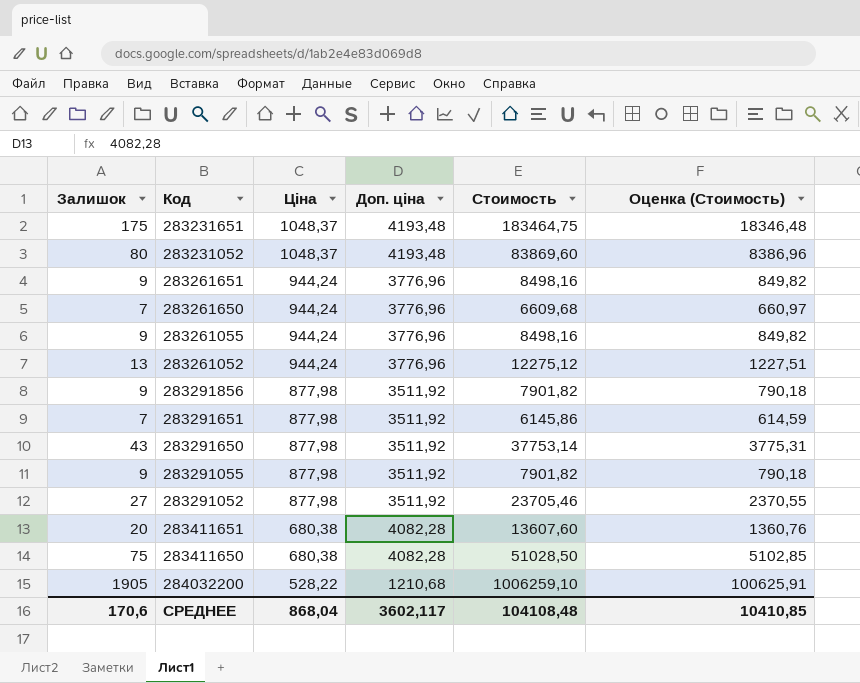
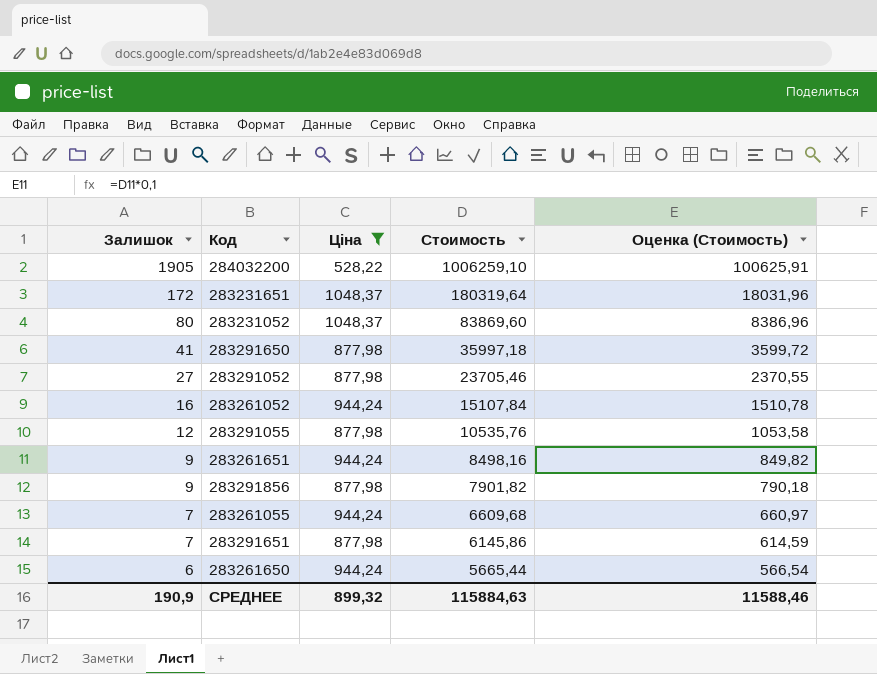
filter: none -> Ціна != 680,38
row order: Ціна descending -> Залишок descending
column Доп. ціна | position: 4 -> none
283231651 | Залишок: 175 -> 172
283231651 | Стоимость: 183464,75 -> 180319,64
283231651 | Оценка (Стоимость): 18346,48 -> 18031,96
283291650 | Залишок: 43 -> 41
283291650 | Стоимость: 37753,14 -> 35997,18
283291650 | Оценка (Стоимость): 3775,31 -> 3599,72
283261052 | Залишок: 13 -> 16
283261052 | Стоимость: 12275,12 -> 15107,84
283261052 | Оценка (Стоимость): 1227,51 -> 1510,78
283291055 | Залишок: 9 -> 12
283291055 | Стоимость: 7901,82 -> 10535,76
283291055 | Оценка (Стоимость): 790,18 -> 1053,58
283261055 | Залишок: 9 -> 7
283261055 | Стоимость: 8498,16 -> 6609,68
283261055 | Оценка (Стоимость): 849,82 -> 660,97
283261650 | Залишок: 7 -> 6
283261650 | Стоимость: 6609,68 -> 5665,44
283261650 | Оценка (Стоимость): 660,97 -> 566,54
СРЕДНЕЕ | Залишок: 170,6 -> 190,9
СРЕДНЕЕ | Ціна: 868,04 -> 899,32
СРЕДНЕЕ | Стоимость: 104108,48 -> 115884,63
СРЕДНЕЕ | Оценка (Стоимость): 10410,85 -> 11588,46

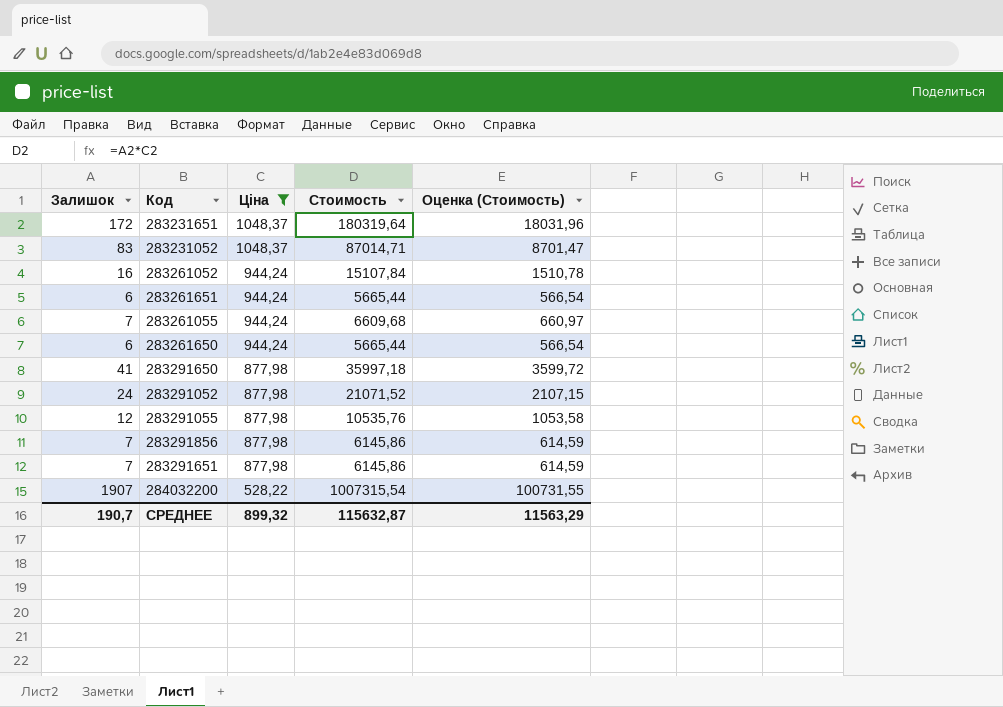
row order: Залишок descending -> Ціна descending
283231052 | Залишок: 80 -> 83
283231052 | Стоимость: 83869,60 -> 87014,71
283231052 | Оценка (Стоимость): 8386,96 -> 8701,47
283261651 | Залишок: 9 -> 6
283261651 | Стоимость: 8498,16 -> 5665,44
283261651 | Оценка (Стоимость): 849,82 -> 566,54
283291052 | Залишок: 27 -> 24
283291052 | Стоимость: 23705,46 -> 21071,52
283291052 | Оценка (Стоимость): 2370,55 -> 2107,15
283291856 | Залишок: 9 -> 7
283291856 | Стоимость: 7901,82 -> 6145,86
283291856 | Оценка (Стоимость): 790,18 -> 614,59
284032200 | Залишок: 1905 -> 1907
284032200 | Стоимость: 1006259,10 -> 1007315,54
284032200 | Оценка (Стоимость): 100625,91 -> 100731,55
СРЕДНЕЕ | Залишок: 190,9 -> 190,7
СРЕДНЕЕ | Стоимость: 115884,63 -> 115632,87
СРЕДНЕЕ | Оценка (Стоимость): 11588,46 -> 11563,29

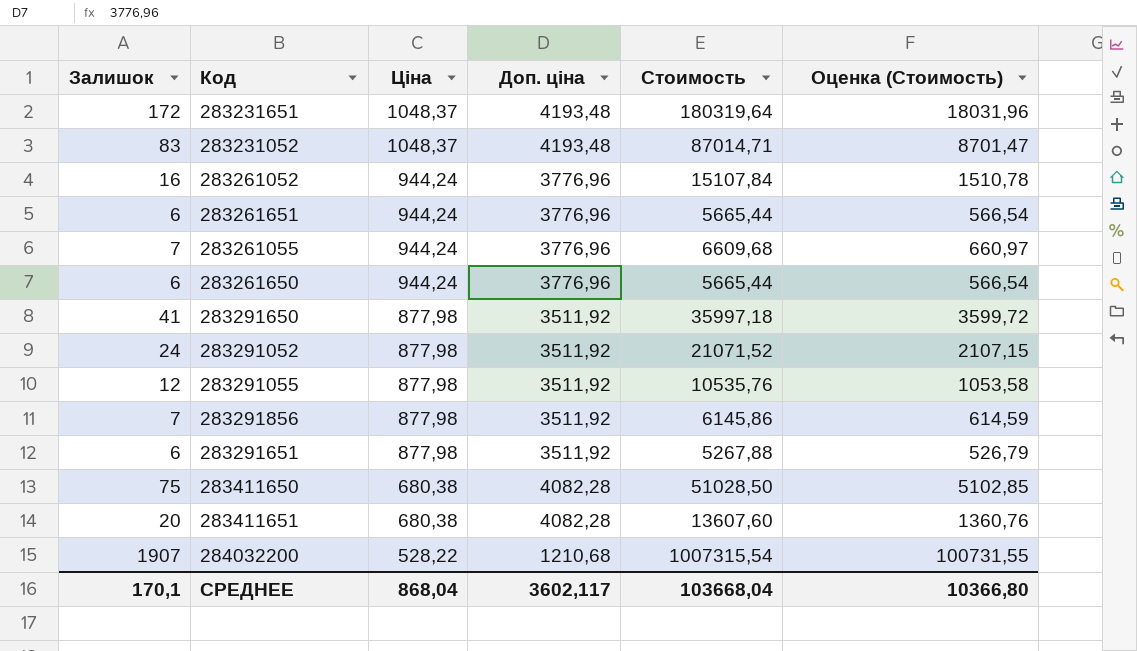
filter: Ціна != 680,38 -> none
column Доп. ціна | position: none -> 4
283291651 | Залишок: 7 -> 6
283291651 | Стоимость: 6145,86 -> 5267,88
283291651 | Оценка (Стоимость): 614,59 -> 526,79
СРЕДНЕЕ | Залишок: 190,7 -> 170,1
СРЕДНЕЕ | Ціна: 899,32 -> 868,04
СРЕДНЕЕ | Стоимость: 115632,87 -> 103668,04
СРЕДНЕЕ | Оценка (Стоимость): 11563,29 -> 10366,80

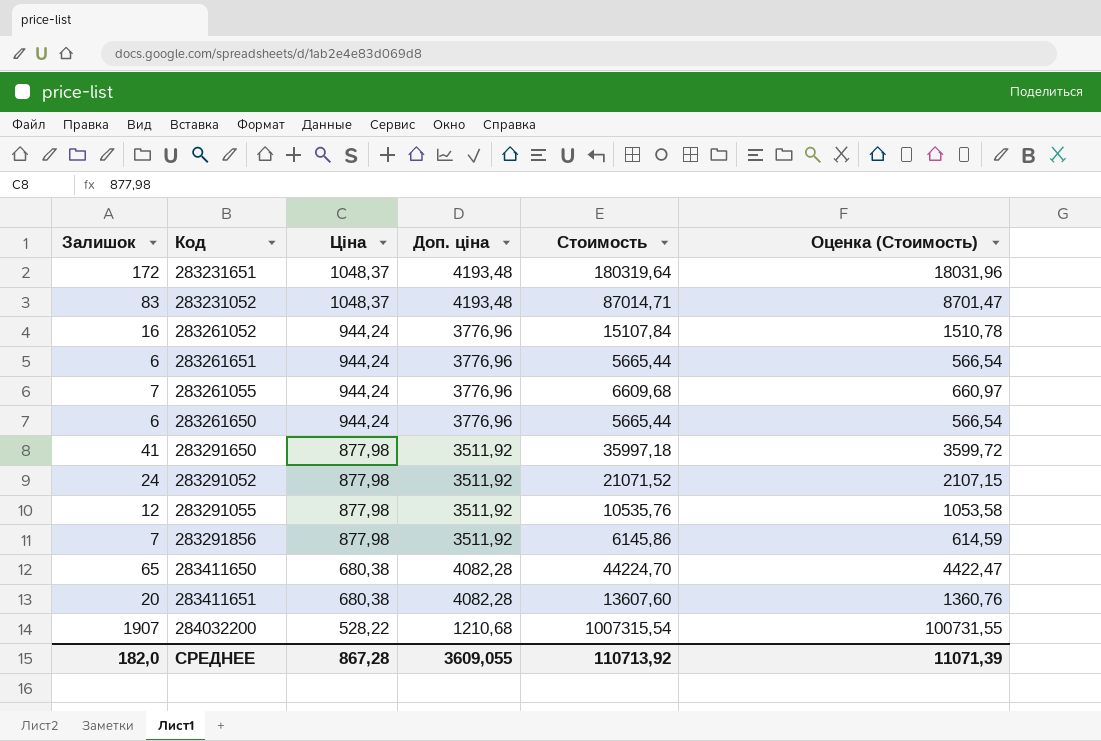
row 283291651: 6 | 877,98 | 3511,92 | 5267,88 | 526,79 -> none
283411650 | Залишок: 75 -> 65
283411650 | Стоимость: 51028,50 -> 44224,70
283411650 | Оценка (Стоимость): 5102,85 -> 4422,47
СРЕДНЕЕ | Залишок: 170,1 -> 182,0
СРЕДНЕЕ | Ціна: 868,04 -> 867,28
СРЕДНЕЕ | Доп. ціна: 3602,117 -> 3609,055
СРЕДНЕЕ | Стоимость: 103668,04 -> 110713,92
СРЕДНЕЕ | Оценка (Стоимость): 10366,80 -> 11071,39

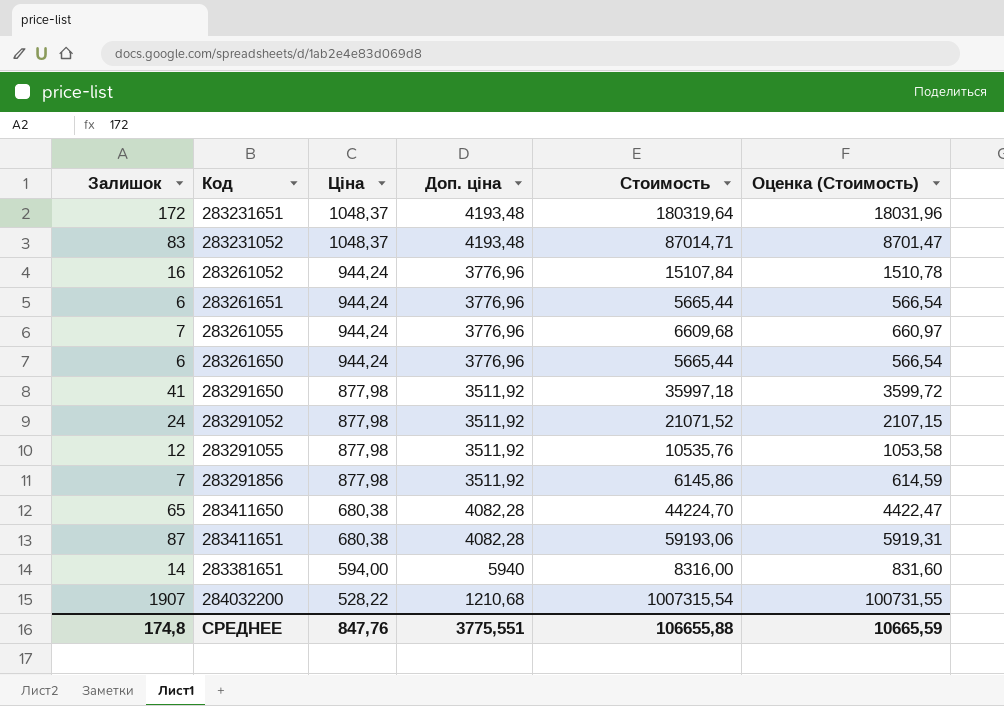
283411651 | Залишок: 20 -> 87
283411651 | Стоимость: 13607,60 -> 59193,06
283411651 | Оценка (Стоимость): 1360,76 -> 5919,31
row 283381651: none -> 14 | 594,00 | 5940 | 8316,00 | 831,60
СРЕДНЕЕ | Залишок: 182,0 -> 174,8
СРЕДНЕЕ | Ціна: 867,28 -> 847,76
СРЕДНЕЕ | Доп. ціна: 3609,055 -> 3775,551
СРЕДНЕЕ | Стоимость: 110713,92 -> 106655,88
СРЕДНЕЕ | Оценка (Стоимость): 11071,39 -> 10665,59

